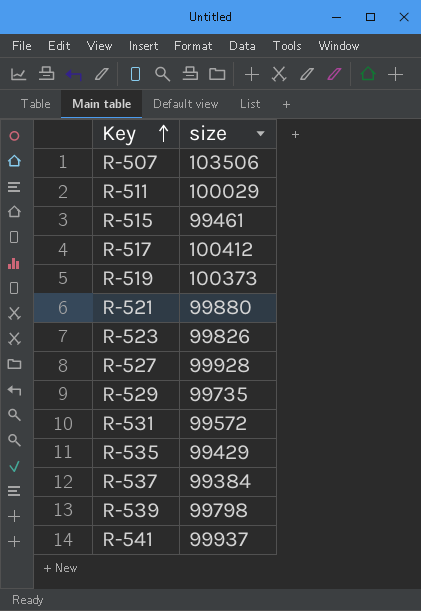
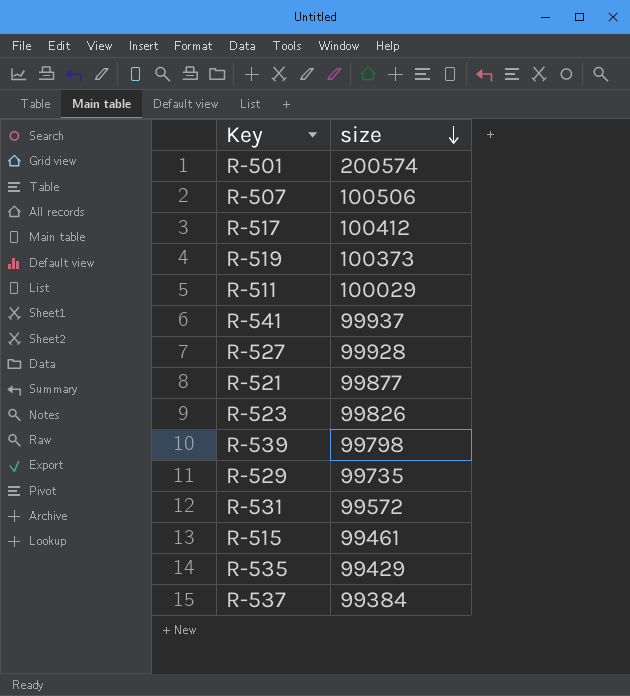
row order: Key ascending -> size descending
row R-501: none -> 200574
R-507 | size: 103506 -> 100506
R-521 | size: 99880 -> 99877

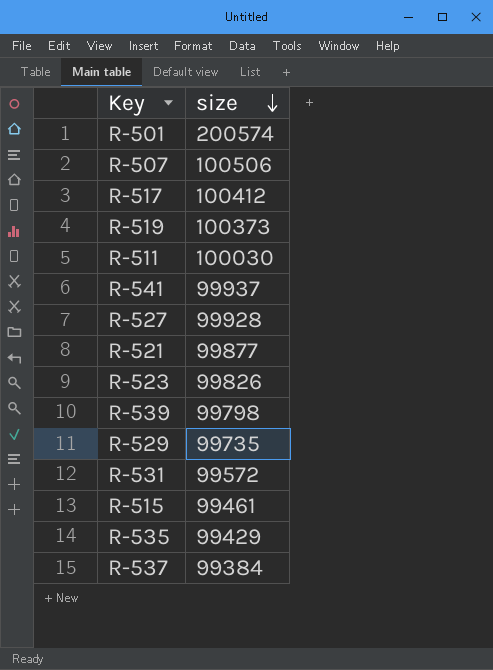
R-511 | size: 100029 -> 100030

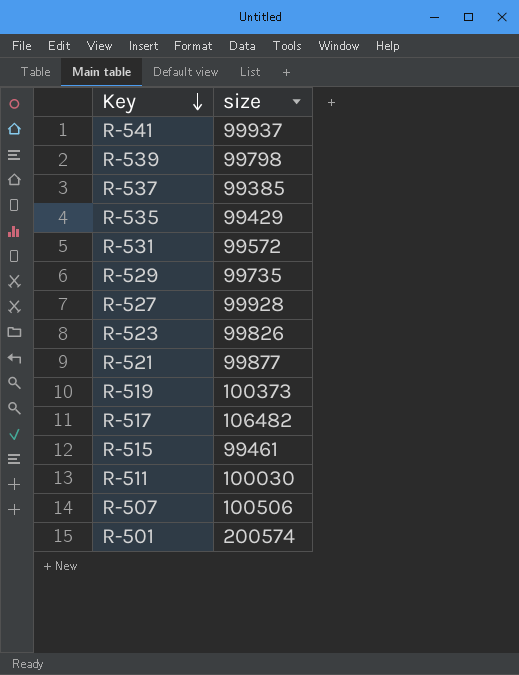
row order: size descending -> Key descending
R-537 | size: 99384 -> 99385
R-517 | size: 100412 -> 106482

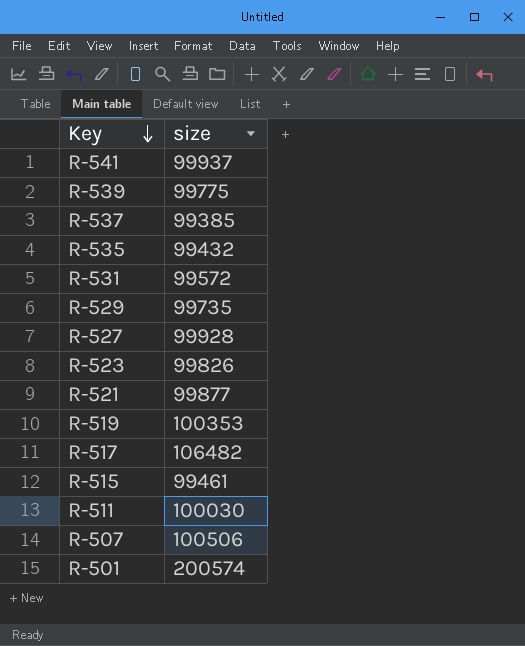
R-539 | size: 99798 -> 99775
R-535 | size: 99429 -> 99432
R-519 | size: 100373 -> 100353

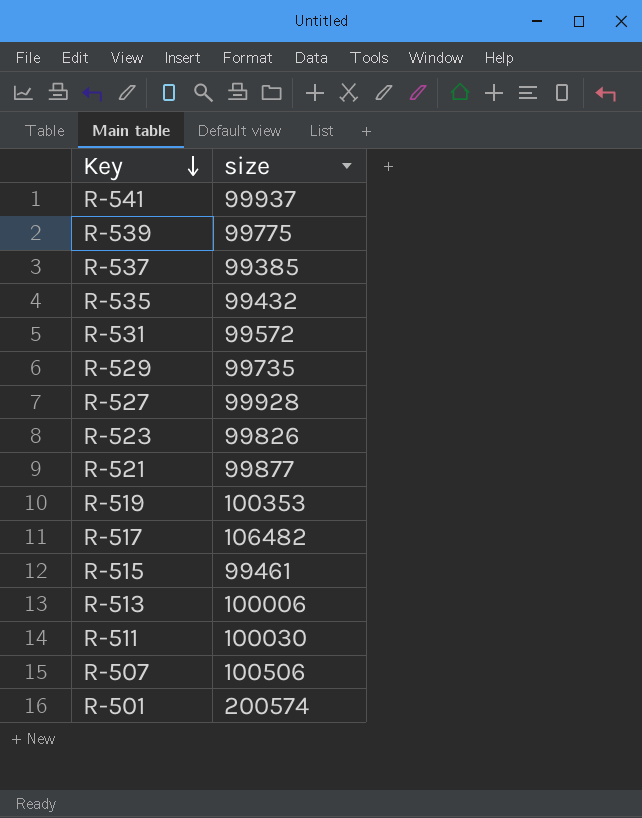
row R-513: none -> 100006

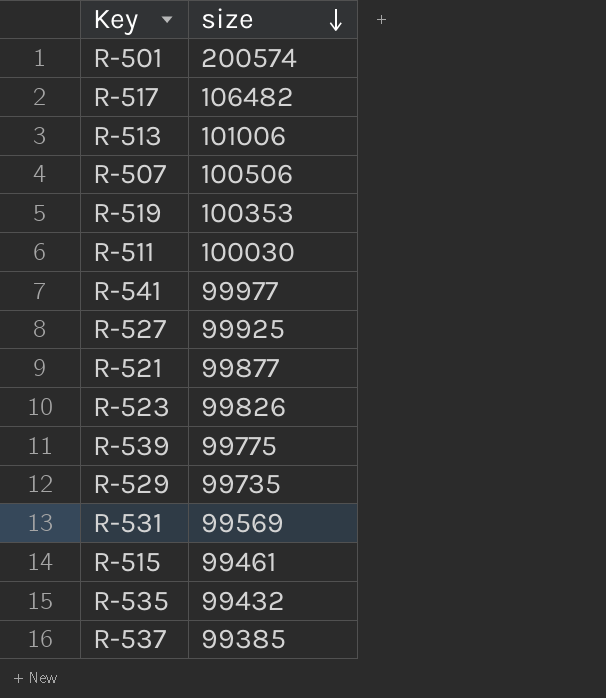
row order: Key descending -> size descending
R-513 | size: 100006 -> 101006
R-541 | size: 99937 -> 99977
R-527 | size: 99928 -> 99925
R-531 | size: 99572 -> 99569

